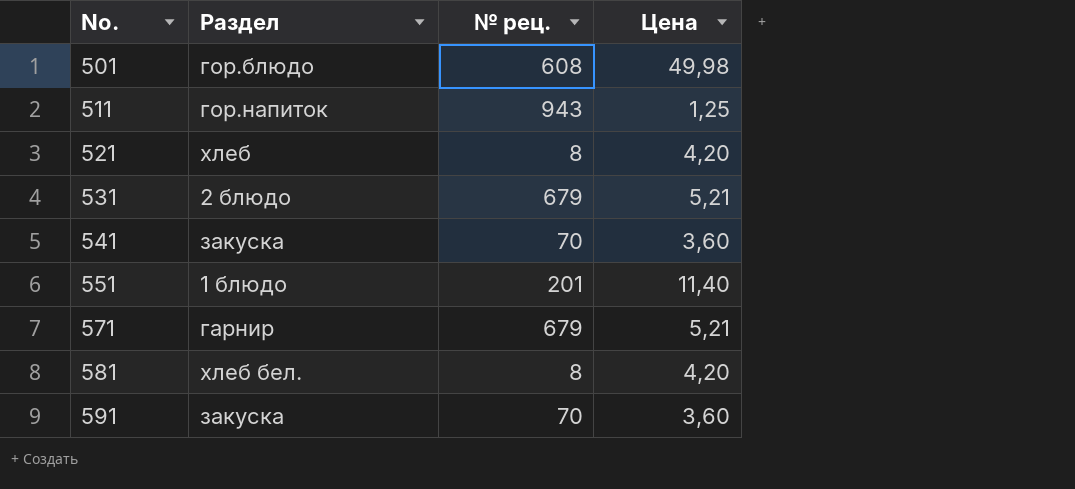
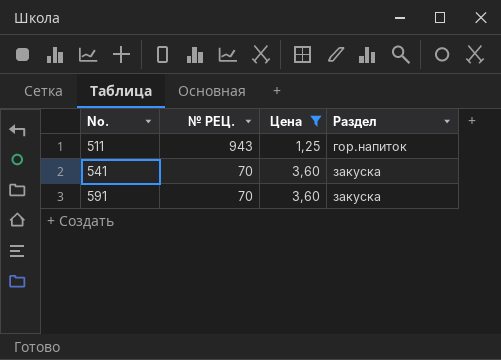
filter: none -> Цена <= 3,60
column name: № рец. -> № РЕЦ.
column Раздел | position: 2 -> 4

